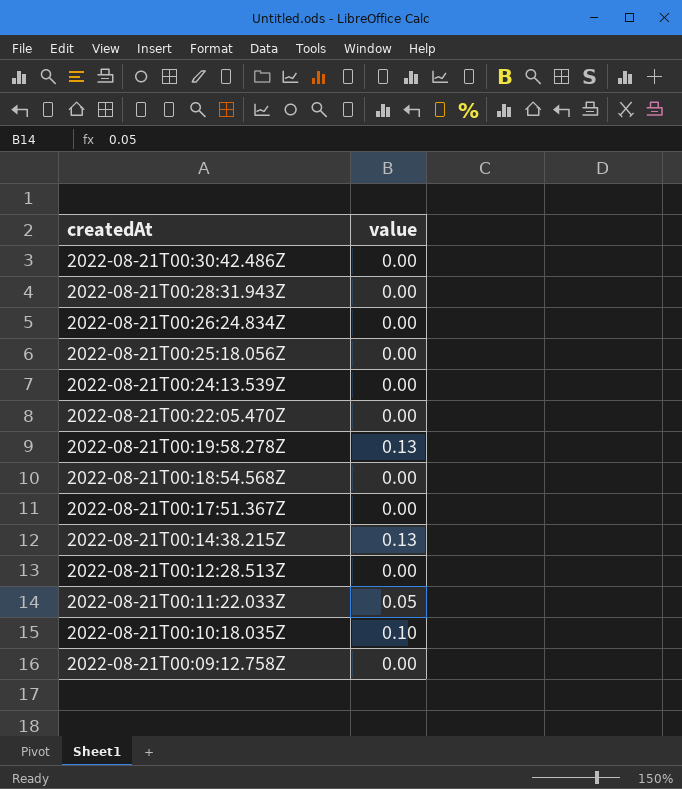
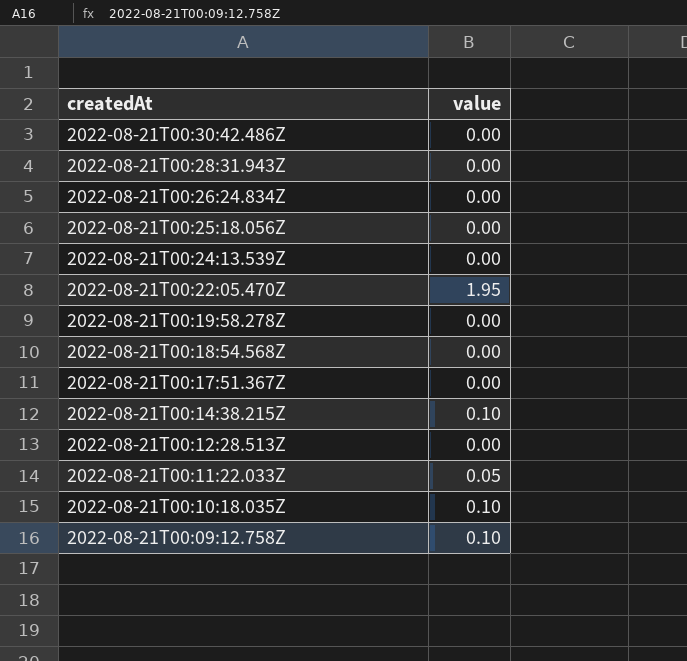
2022-08-21T00:22:05.470Z | value: 0.00 -> 1.95
2022-08-21T00:19:58.278Z | value: 0.13 -> 0.00
2022-08-21T00:14:38.215Z | value: 0.13 -> 0.10
2022-08-21T00:09:12.758Z | value: 0.00 -> 0.10

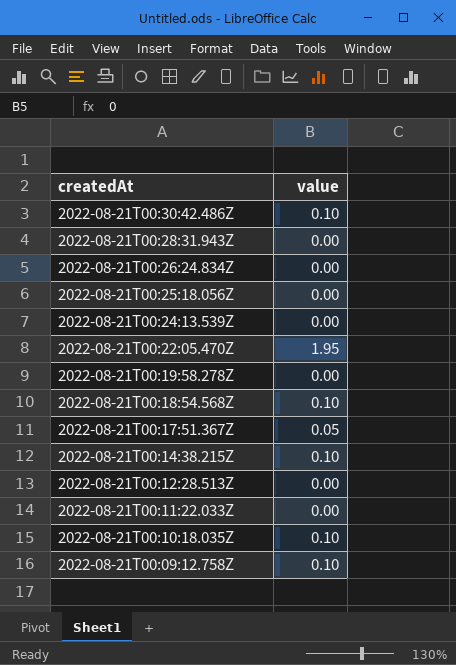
2022-08-21T00:30:42.486Z | value: 0.00 -> 0.10
2022-08-21T00:18:54.568Z | value: 0.00 -> 0.10
2022-08-21T00:17:51.367Z | value: 0.00 -> 0.05
2022-08-21T00:11:22.033Z | value: 0.05 -> 0.00

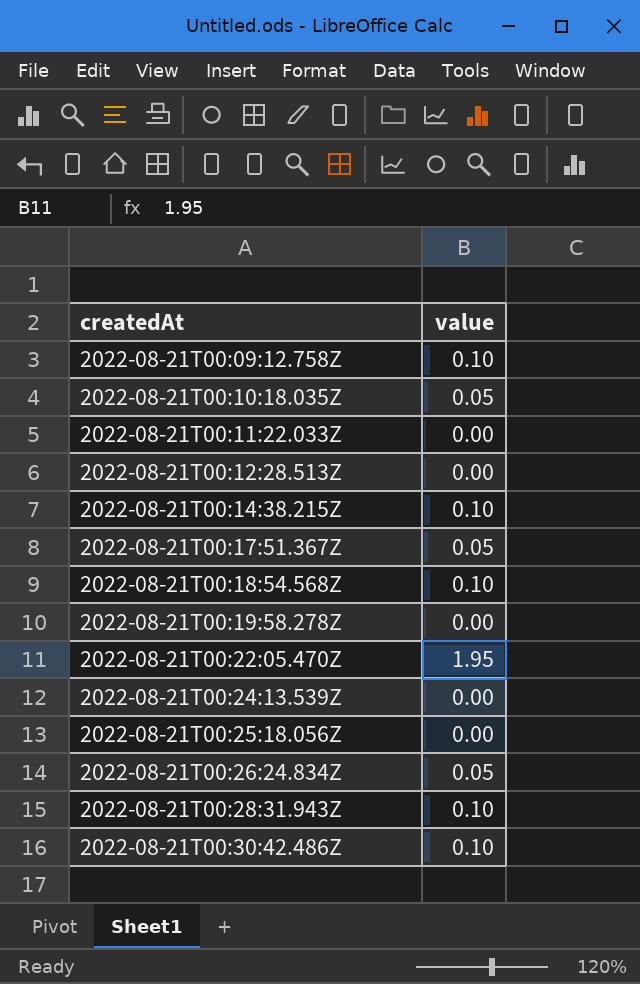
row order: createdAt descending -> createdAt ascending
2022-08-21T00:10:18.035Z | value: 0.10 -> 0.05
2022-08-21T00:26:24.834Z | value: 0.00 -> 0.05
2022-08-21T00:28:31.943Z | value: 0.00 -> 0.10

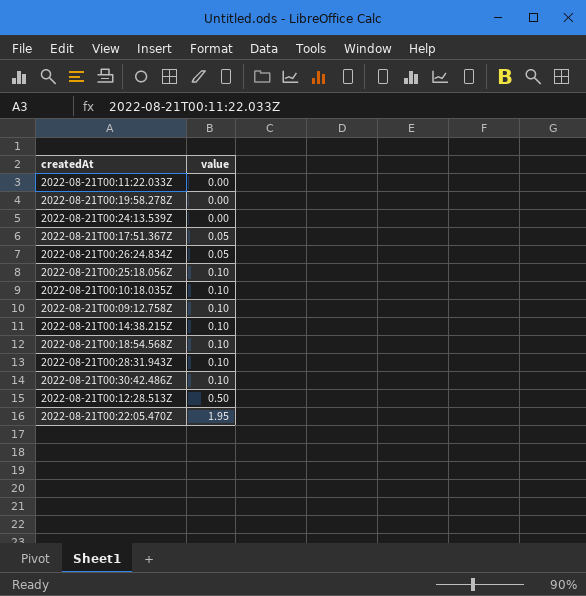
row order: createdAt ascending -> value ascending
2022-08-21T00:25:18.056Z | value: 0.00 -> 0.10
2022-08-21T00:10:18.035Z | value: 0.05 -> 0.10
2022-08-21T00:12:28.513Z | value: 0.00 -> 0.50

